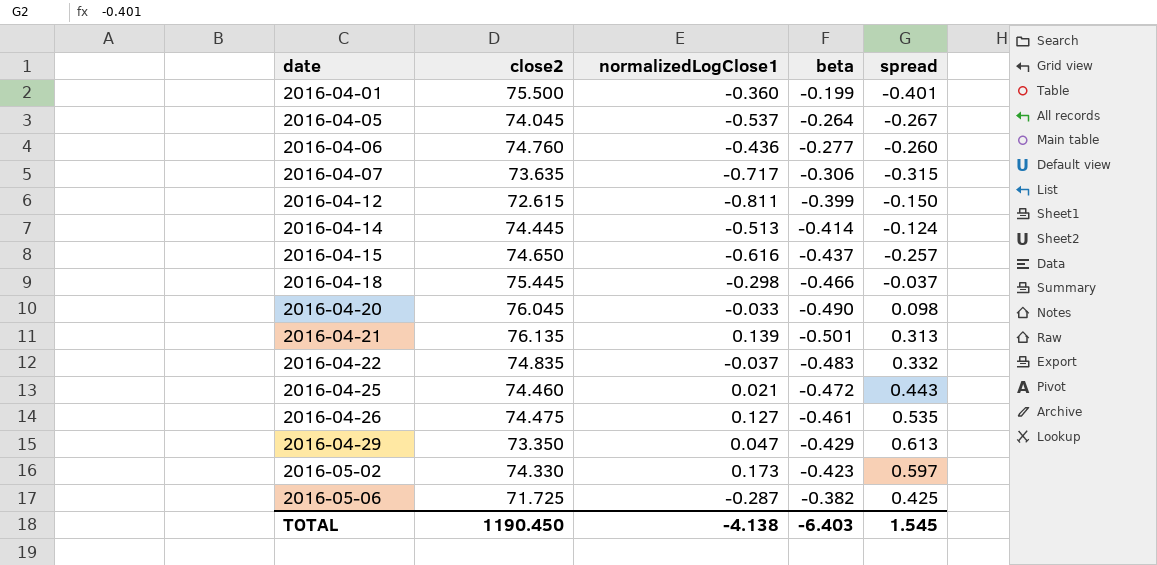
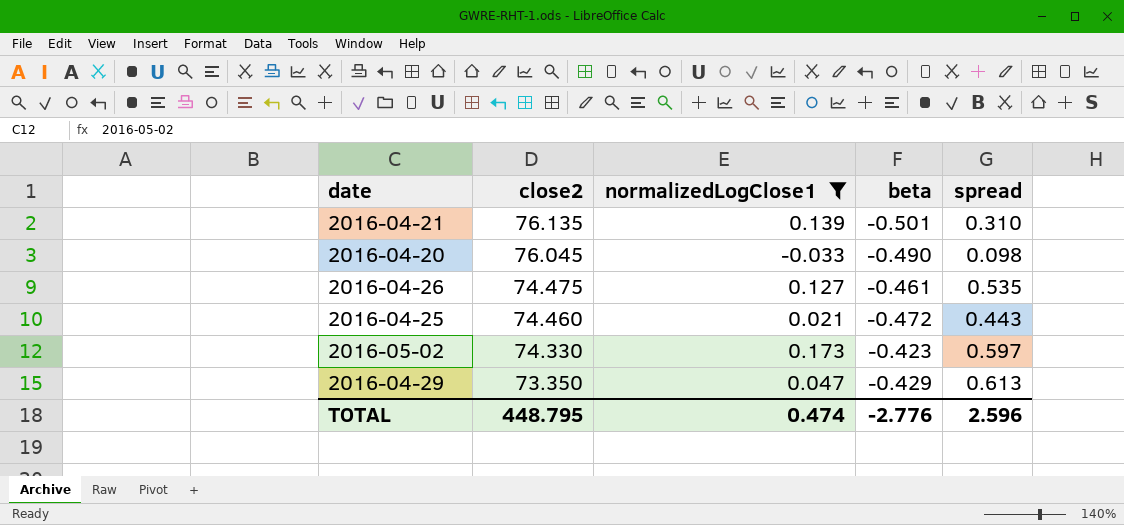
filter: none -> normalizedLogClose1 >= -0.033
row order: date ascending -> close2 descending
2016-04-21 | spread: 0.313 -> 0.310
TOTAL | close2: 1190.450 -> 448.795
TOTAL | normalizedLogClose1: -4.138 -> 0.474
TOTAL | beta: -6.403 -> -2.776
TOTAL | spread: 1.545 -> 2.596

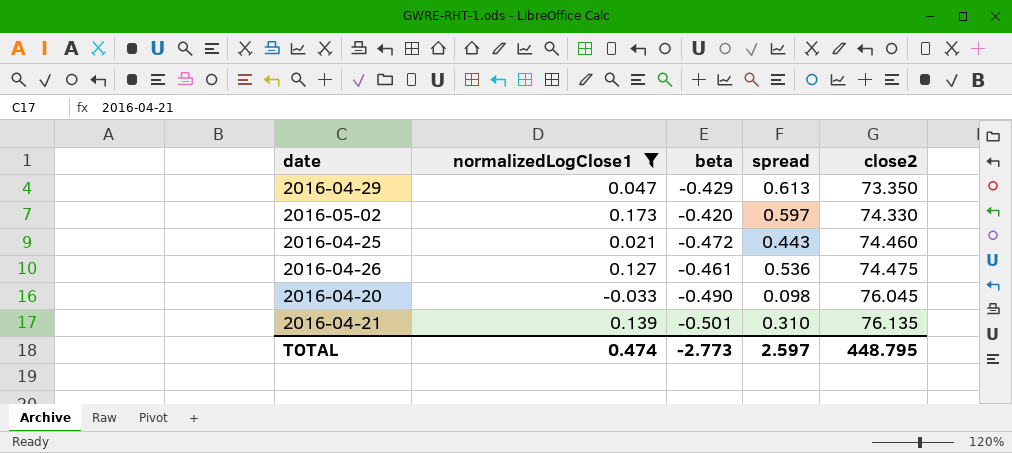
row order: close2 descending -> close2 ascending
column close2 | position: 2 -> 5
2016-05-02 | beta: -0.423 -> -0.420
2016-04-26 | spread: 0.535 -> 0.536
TOTAL | beta: -2.776 -> -2.773
TOTAL | spread: 2.596 -> 2.597

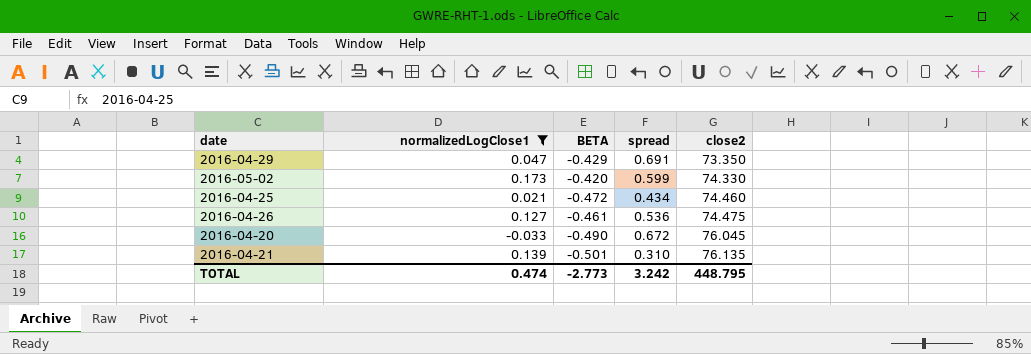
column name: beta -> BETA
2016-04-29 | spread: 0.613 -> 0.691
2016-05-02 | spread: 0.597 -> 0.599
2016-04-25 | spread: 0.443 -> 0.434
2016-04-20 | spread: 0.098 -> 0.672
TOTAL | spread: 2.597 -> 3.242

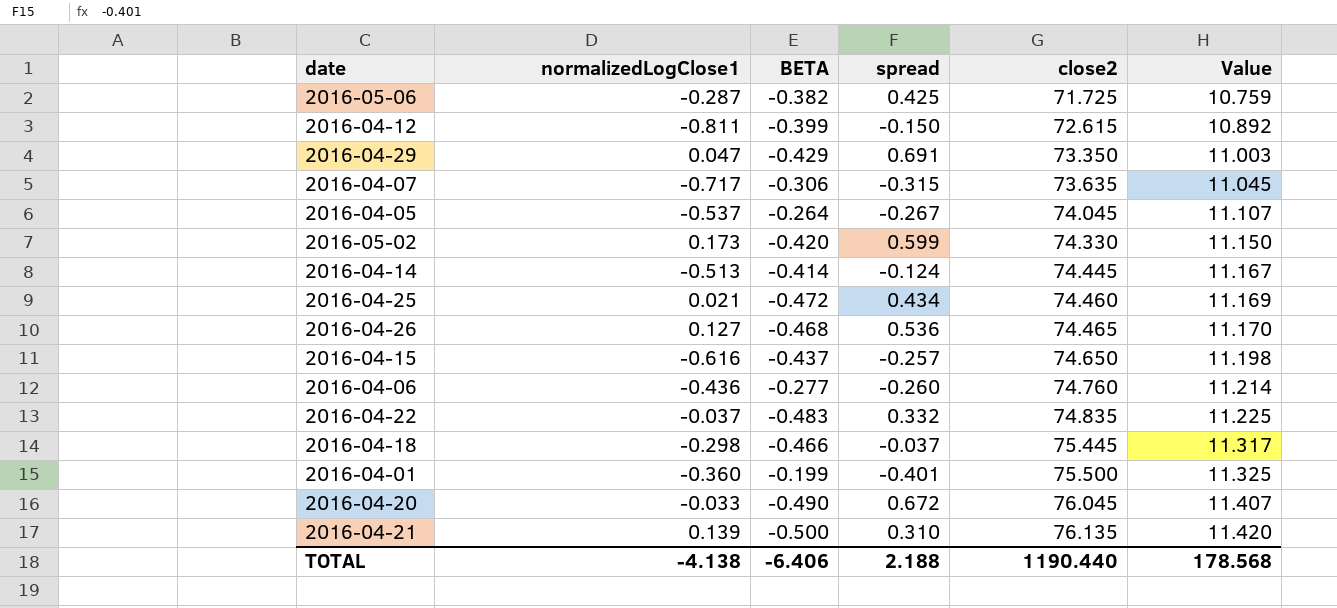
filter: normalizedLogClose1 >= -0.033 -> none
column Value | formula: none -> [close2] * 0.15
2016-04-26 | BETA: -0.461 -> -0.468
2016-04-26 | close2: 74.475 -> 74.465
2016-04-21 | BETA: -0.501 -> -0.500
TOTAL | normalizedLogClose1: 0.474 -> -4.138
TOTAL | BETA: -2.773 -> -6.406
TOTAL | spread: 3.242 -> 2.188
TOTAL | close2: 448.795 -> 1190.440

